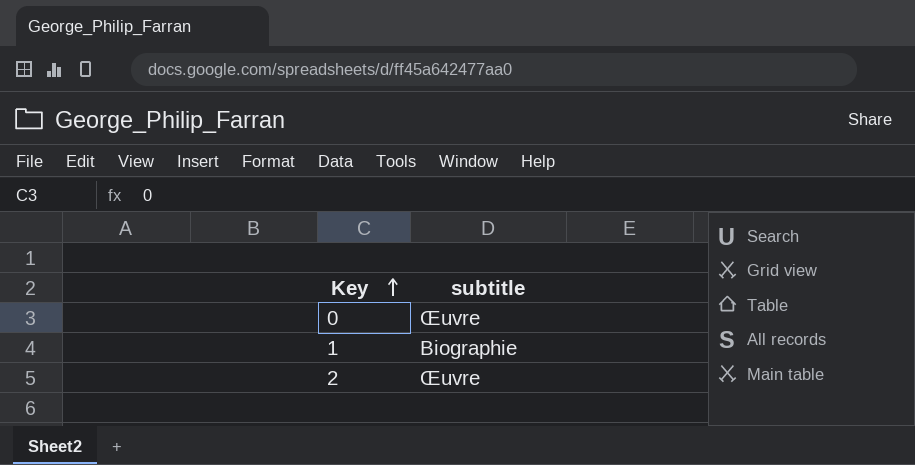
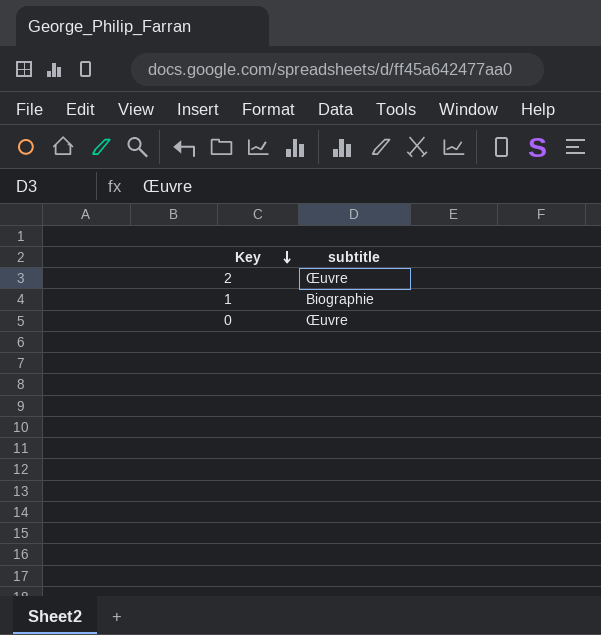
row order: Key ascending -> Key descending

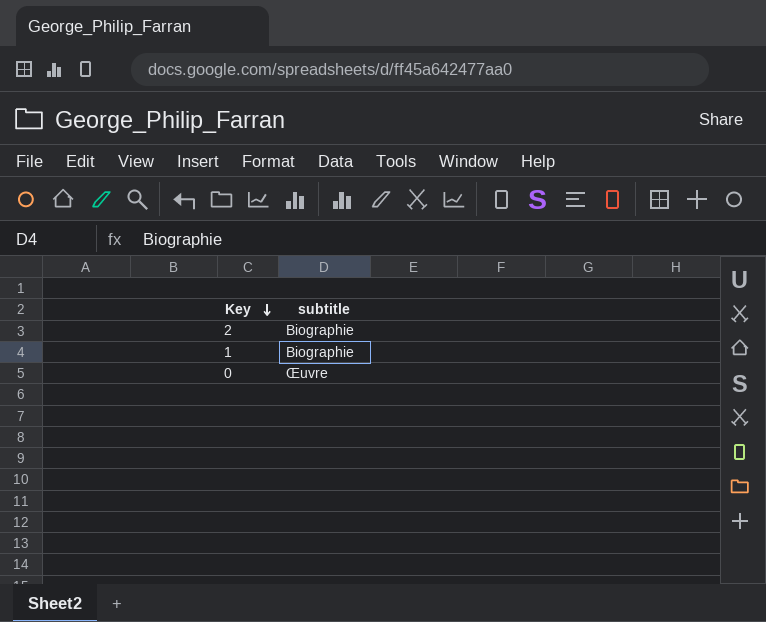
2 | subtitle: Œuvre -> Biographie

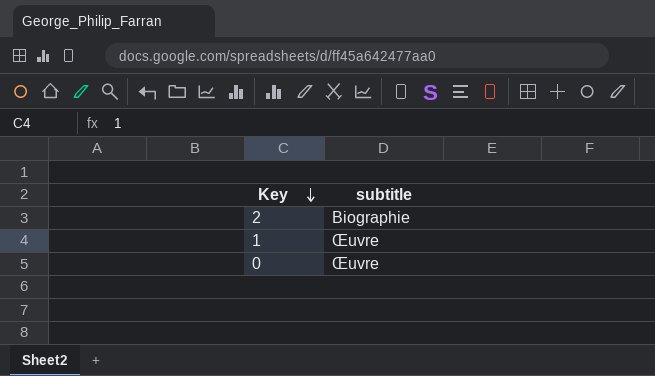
1 | subtitle: Biographie -> Œuvre

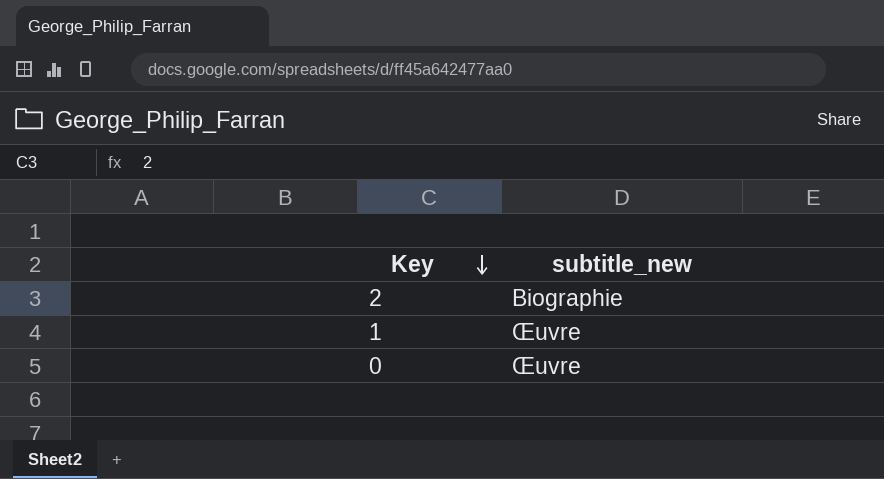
column name: subtitle -> subtitle_new

